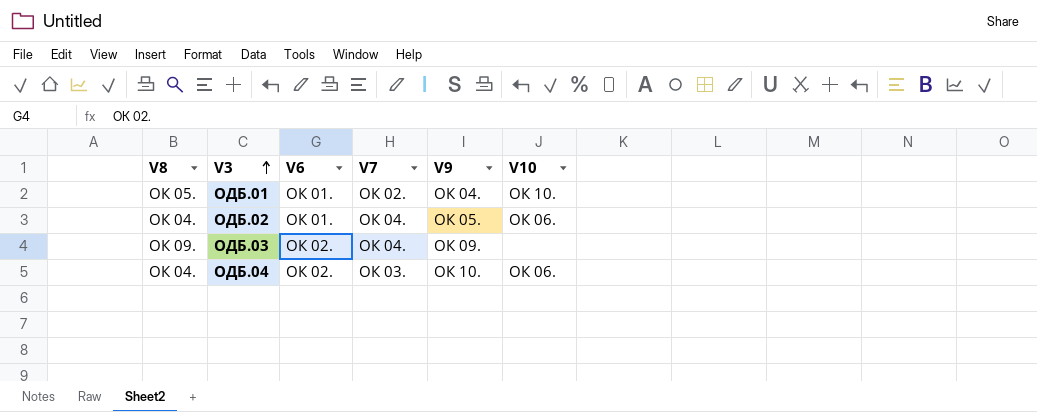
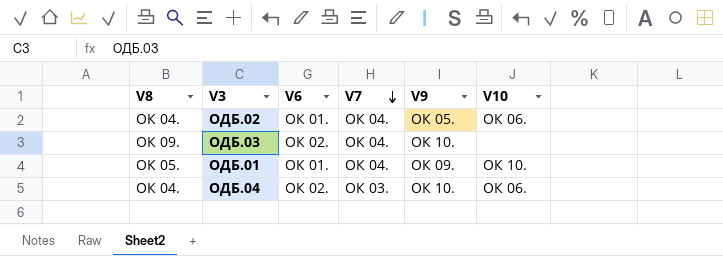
row order: V3 ascending -> V7 descending
ОДБ.03 | V9: ОК 09. -> ОК 10.
ОДБ.01 | V7: ОК 02. -> ОК 04.
ОДБ.01 | V9: ОК 04. -> ОК 09.

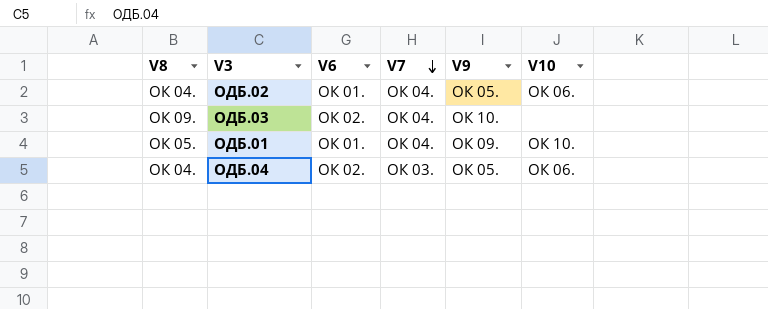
ОДБ.04 | V9: ОК 10. -> ОК 05.

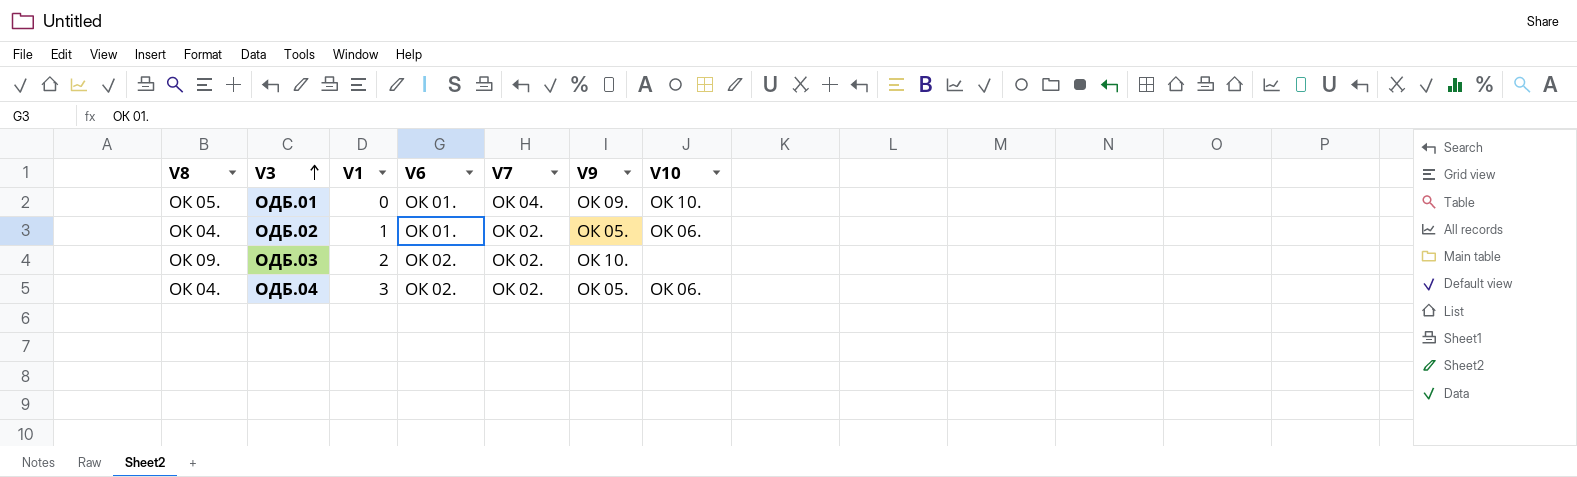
row order: V7 descending -> V3 ascending
column V1 | position: none -> 3
ОДБ.02 | V7: ОК 04. -> ОК 02.
ОДБ.03 | V7: ОК 04. -> ОК 02.
ОДБ.04 | V7: ОК 03. -> ОК 02.

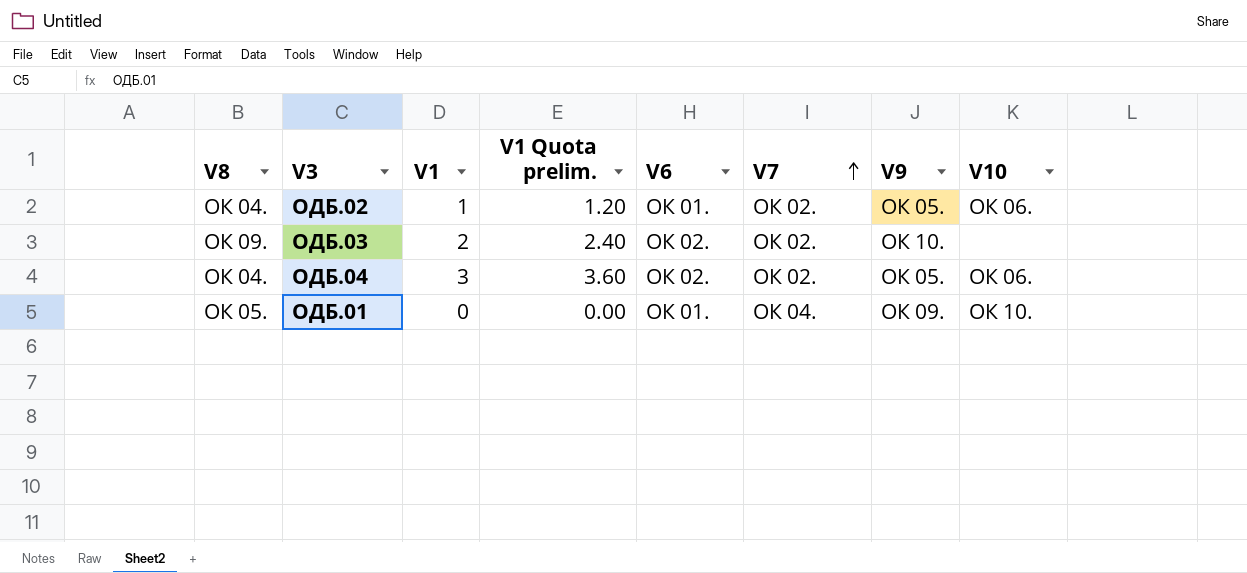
row order: V3 ascending -> V7 ascending
column V1 Quota prelim. | formula: none -> [V1] * 1.2

